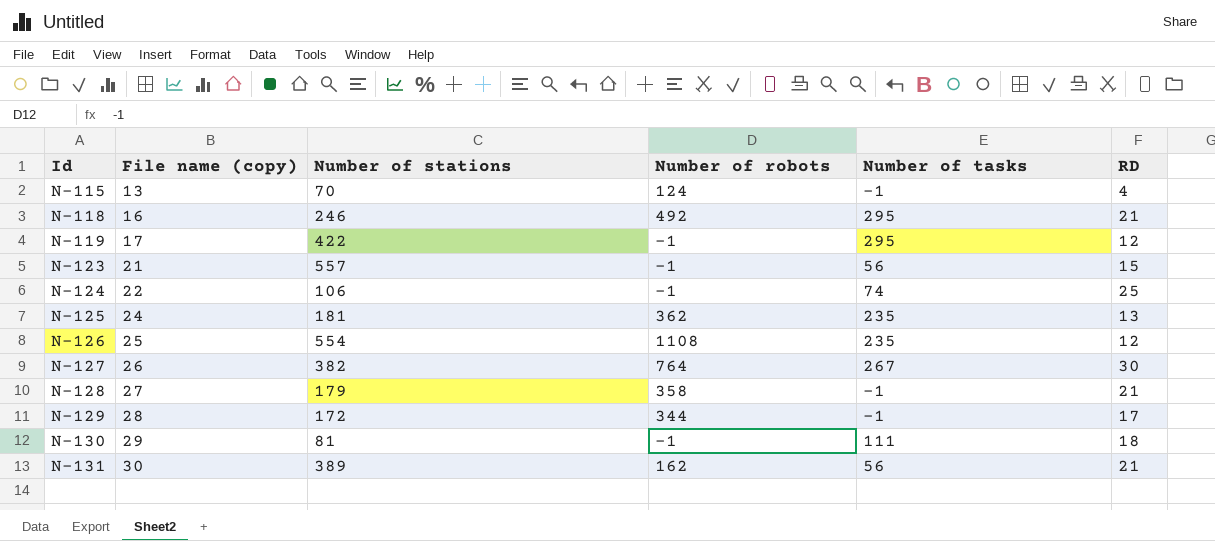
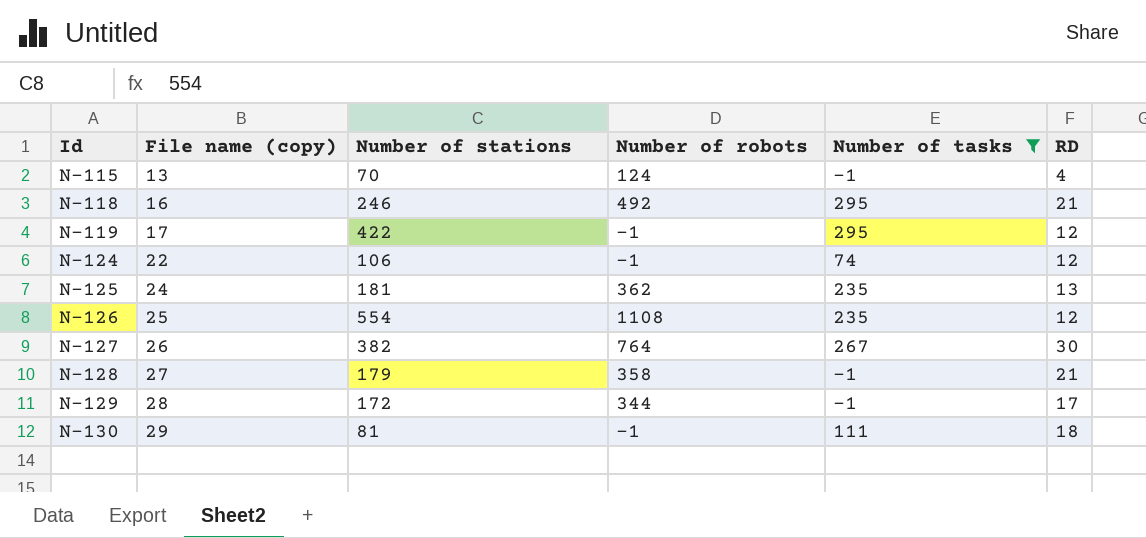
filter: none -> Number of tasks != 56
N-124 | RD: 25 -> 12

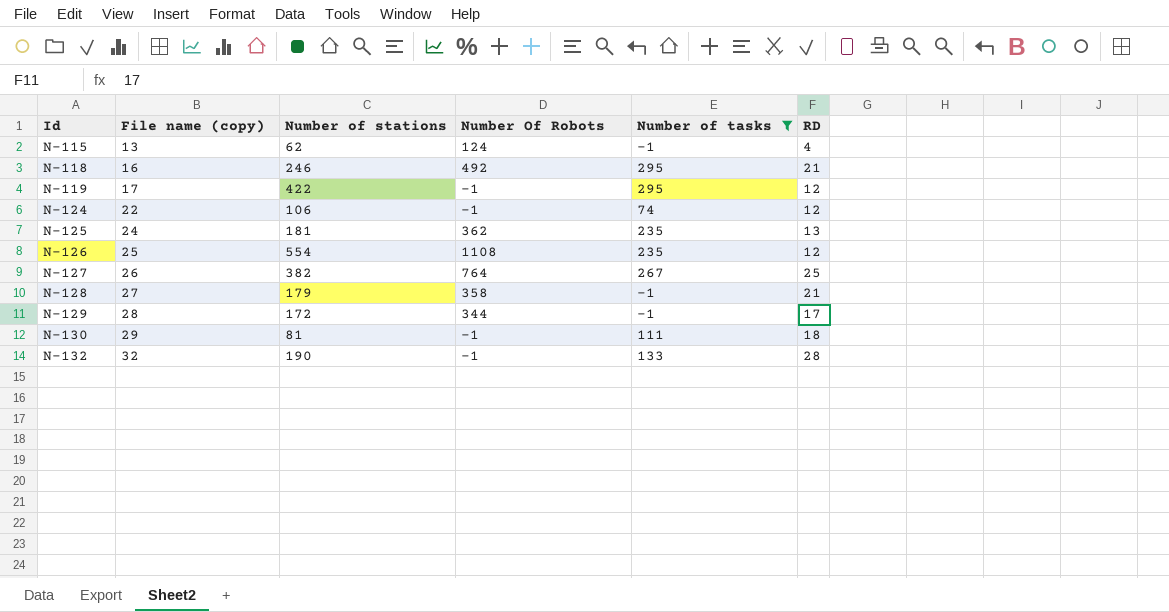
column name: Number of robots -> Number Of Robots
N-115 | Number of stations: 70 -> 62
N-127 | RD: 30 -> 25
row N-132: none -> 32 | 190 | -1 | 133 | 28

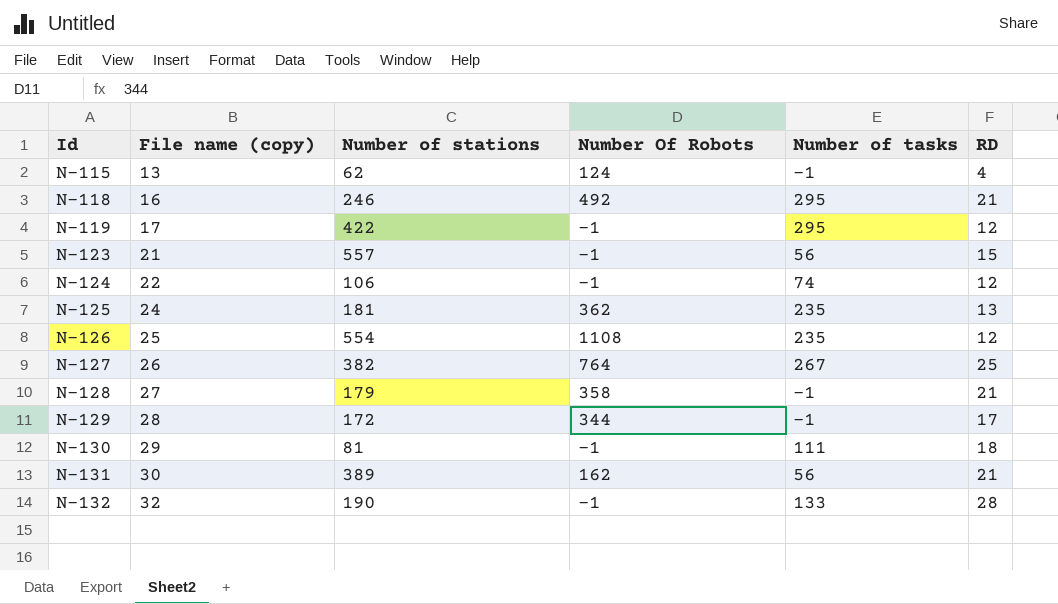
filter: Number of tasks != 56 -> none

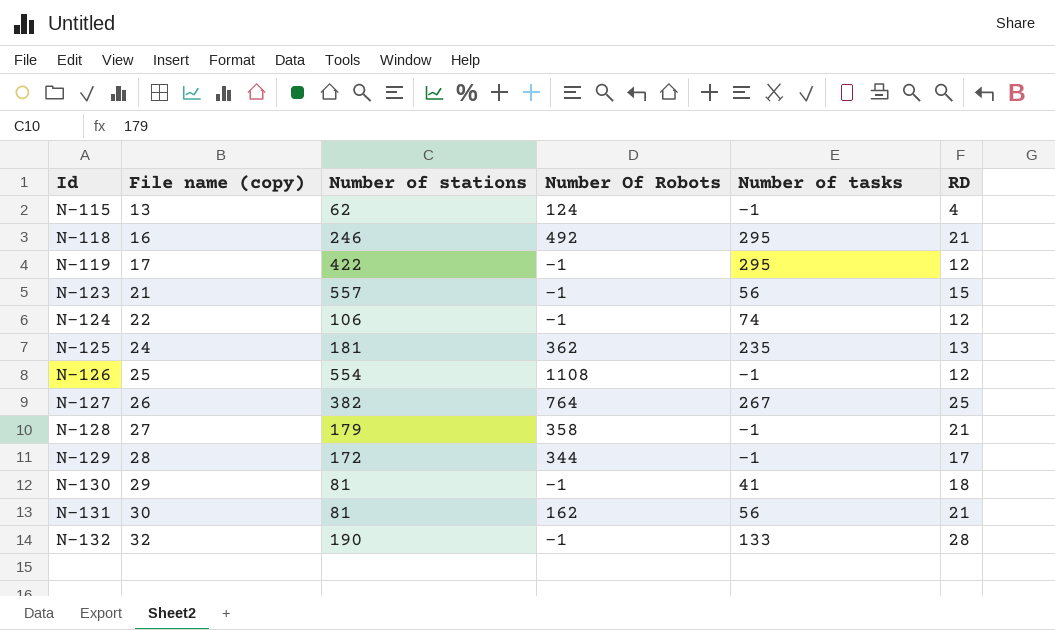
N-126 | Number of tasks: 235 -> -1
N-130 | Number of tasks: 111 -> 41
N-131 | Number of stations: 389 -> 81

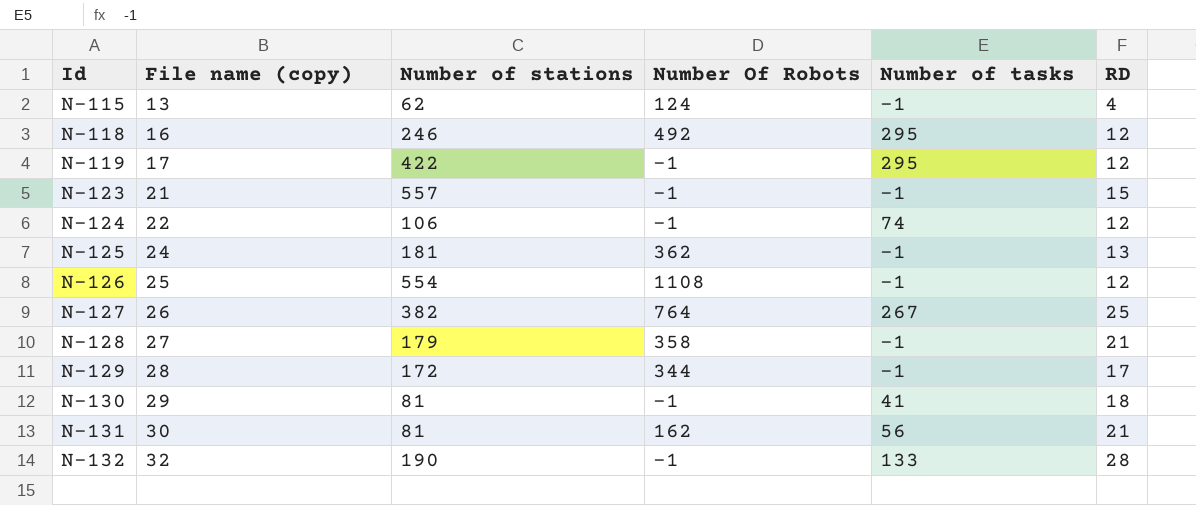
N-118 | RD: 21 -> 12
N-123 | Number of tasks: 56 -> -1
N-125 | Number of tasks: 235 -> -1

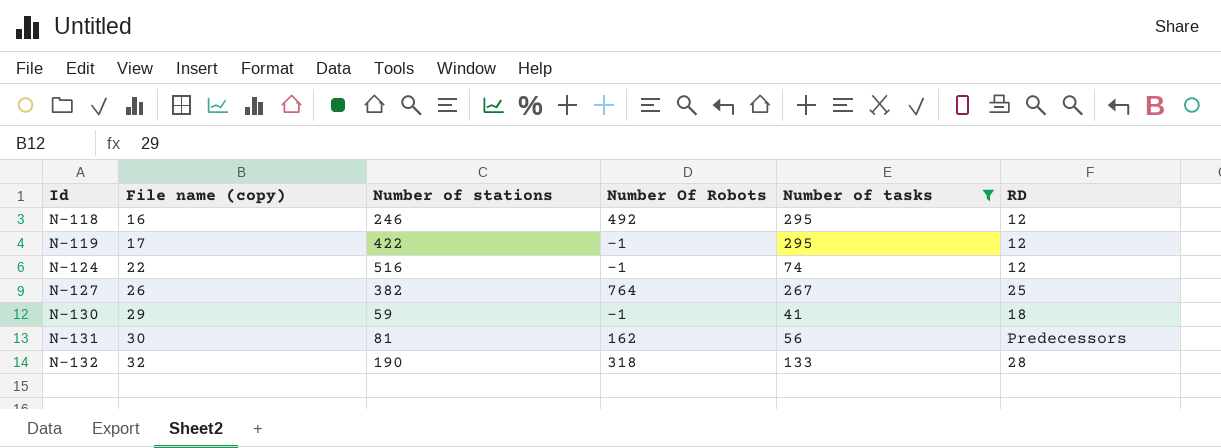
filter: none -> Number of tasks != -1
N-124 | Number of stations: 106 -> 516
N-130 | Number of stations: 81 -> 59
N-131 | RD: 21 -> Predecessors
N-132 | Number Of Robots: -1 -> 318

